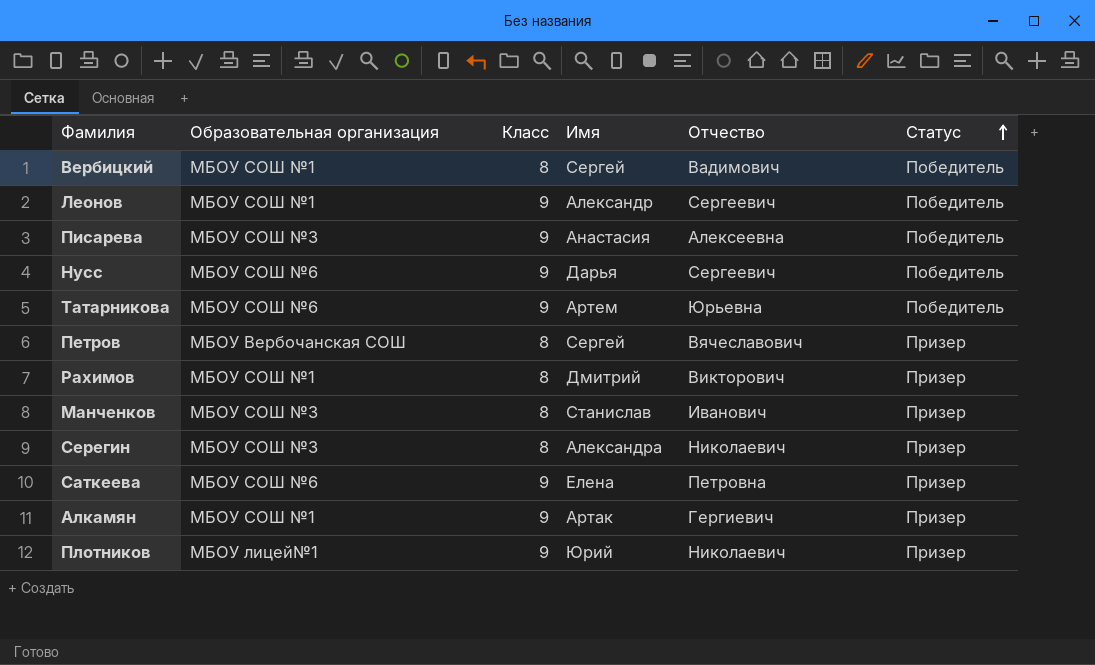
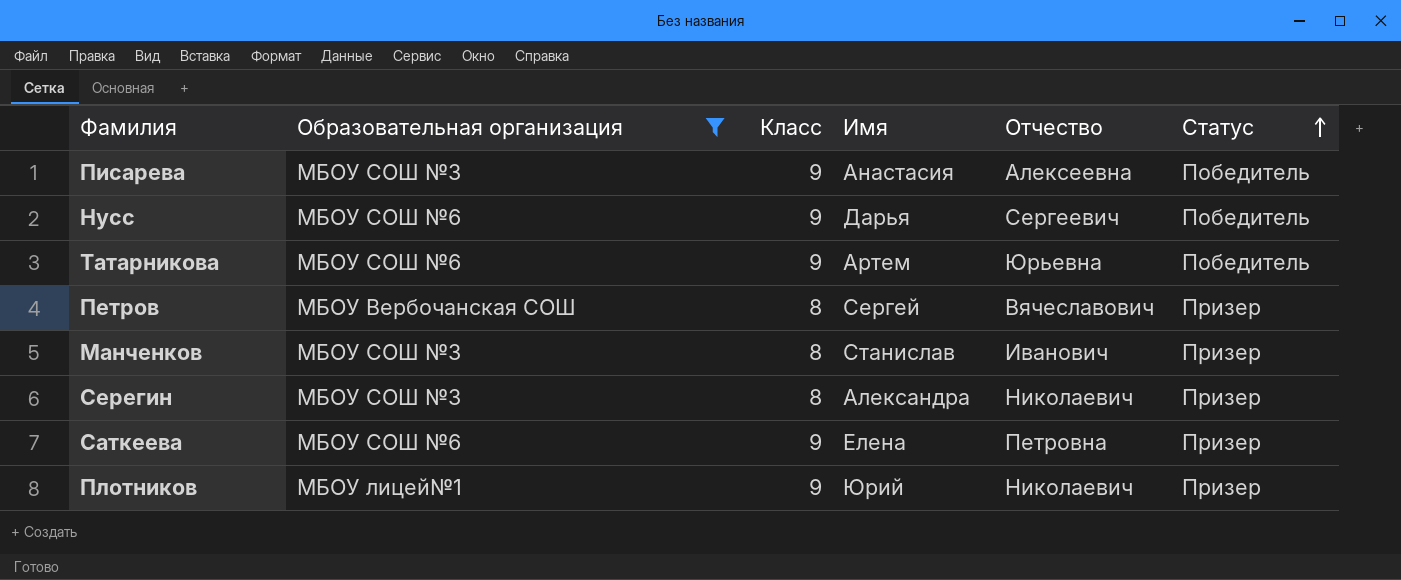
filter: none -> Образовательная организация != МБОУ СОШ №1

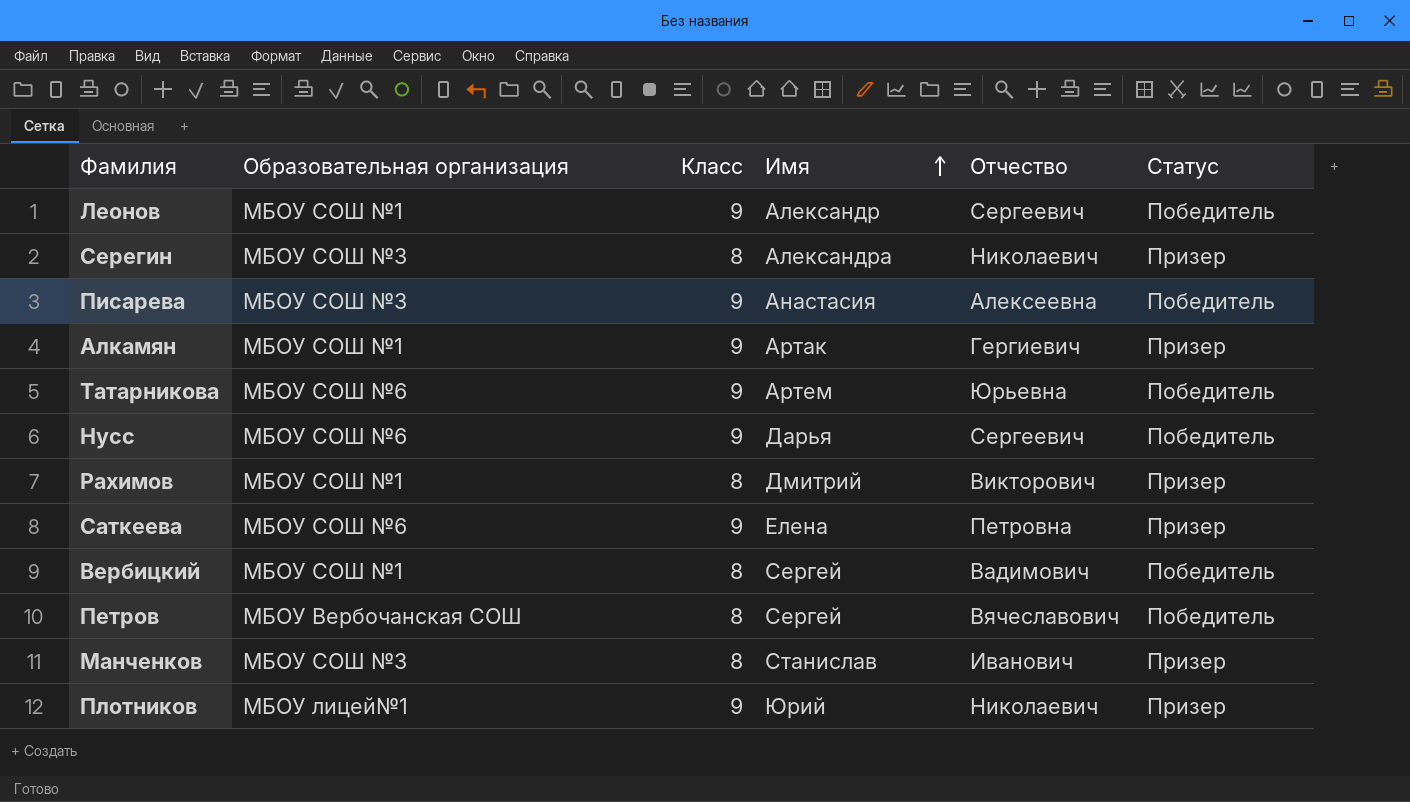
filter: Образовательная организация != МБОУ СОШ №1 -> none
row order: Статус ascending -> Имя ascending
Петров | Статус: Призер -> Победитель

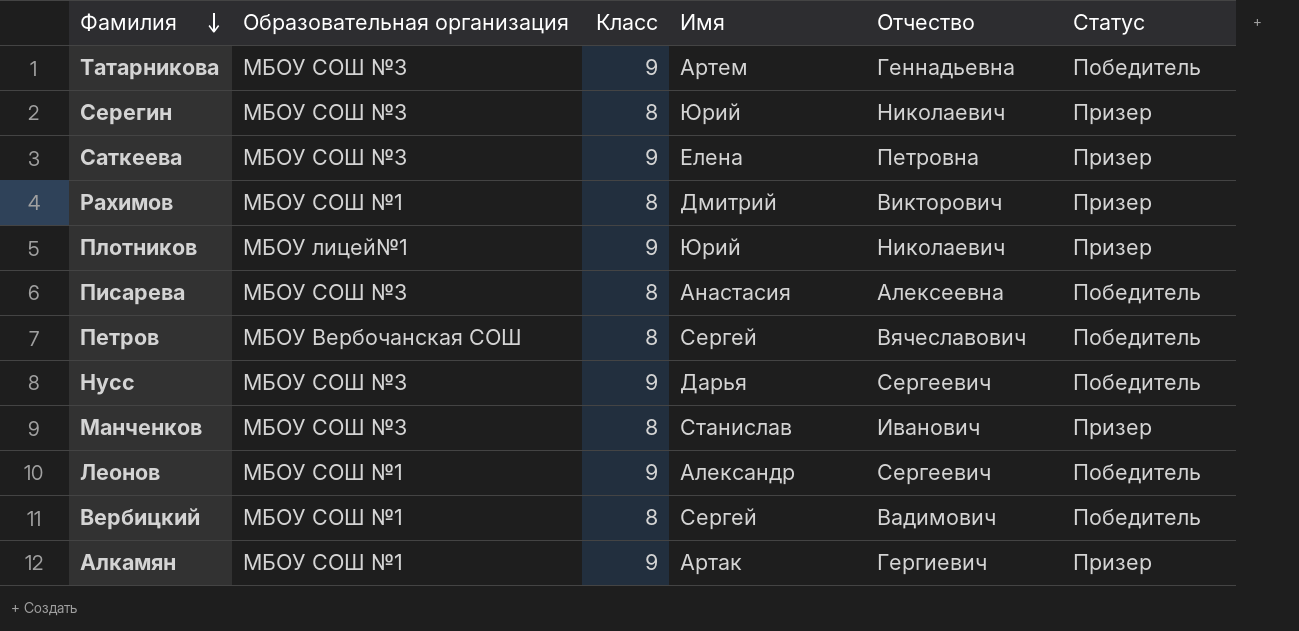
row order: Имя ascending -> Фамилия descending
Татарникова | Образовательная организация: МБОУ СОШ №6 -> МБОУ СОШ №3
Татарникова | Отчество: Юрьевна -> Геннадьевна
Серегин | Имя: Александра -> Юрий
Саткеева | Образовательная организация: МБОУ СОШ №6 -> МБОУ СОШ №3
Писарева | Класс: 9 -> 8
Нусс | Образовательная организация: МБОУ СОШ №6 -> МБОУ СОШ №3

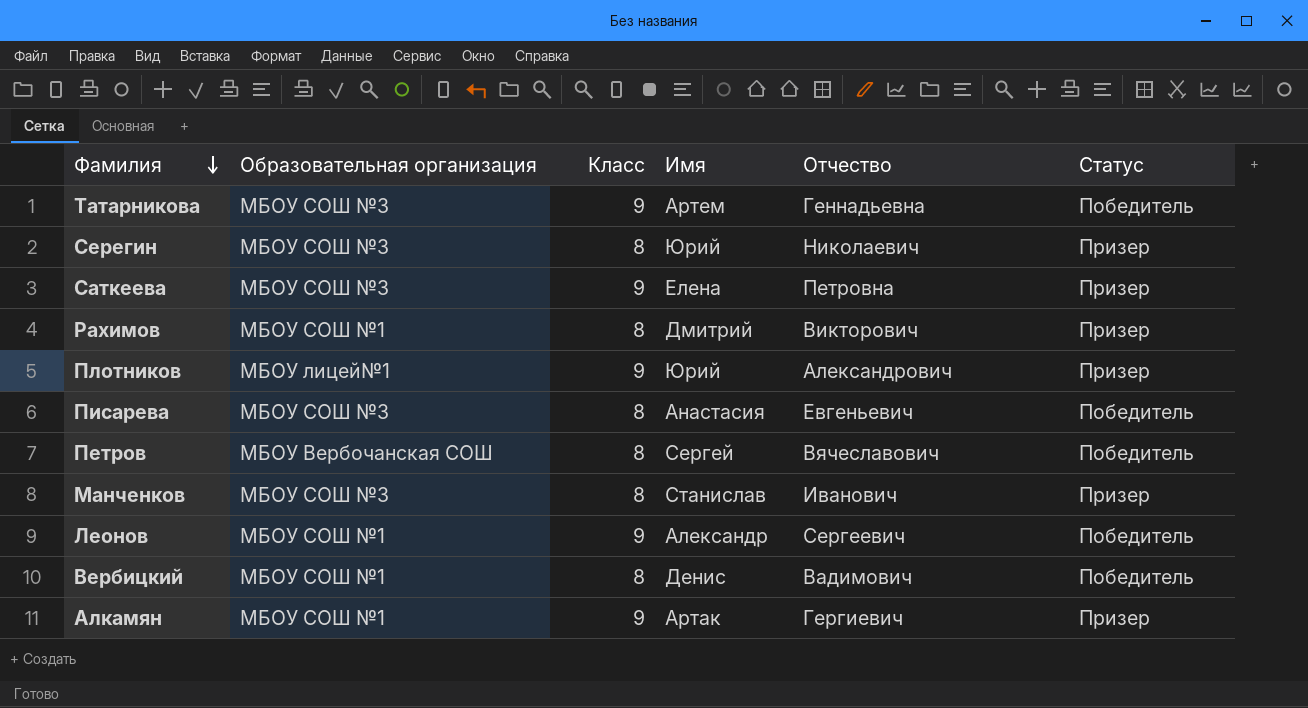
row Нусс: МБОУ СОШ №3 | 9 | Дарья | Сергеевич | Победитель -> none
Плотников | Отчество: Николаевич -> Александрович
Писарева | Отчество: Алексеевна -> Евгеньевич
Вербицкий | Имя: Сергей -> Денис

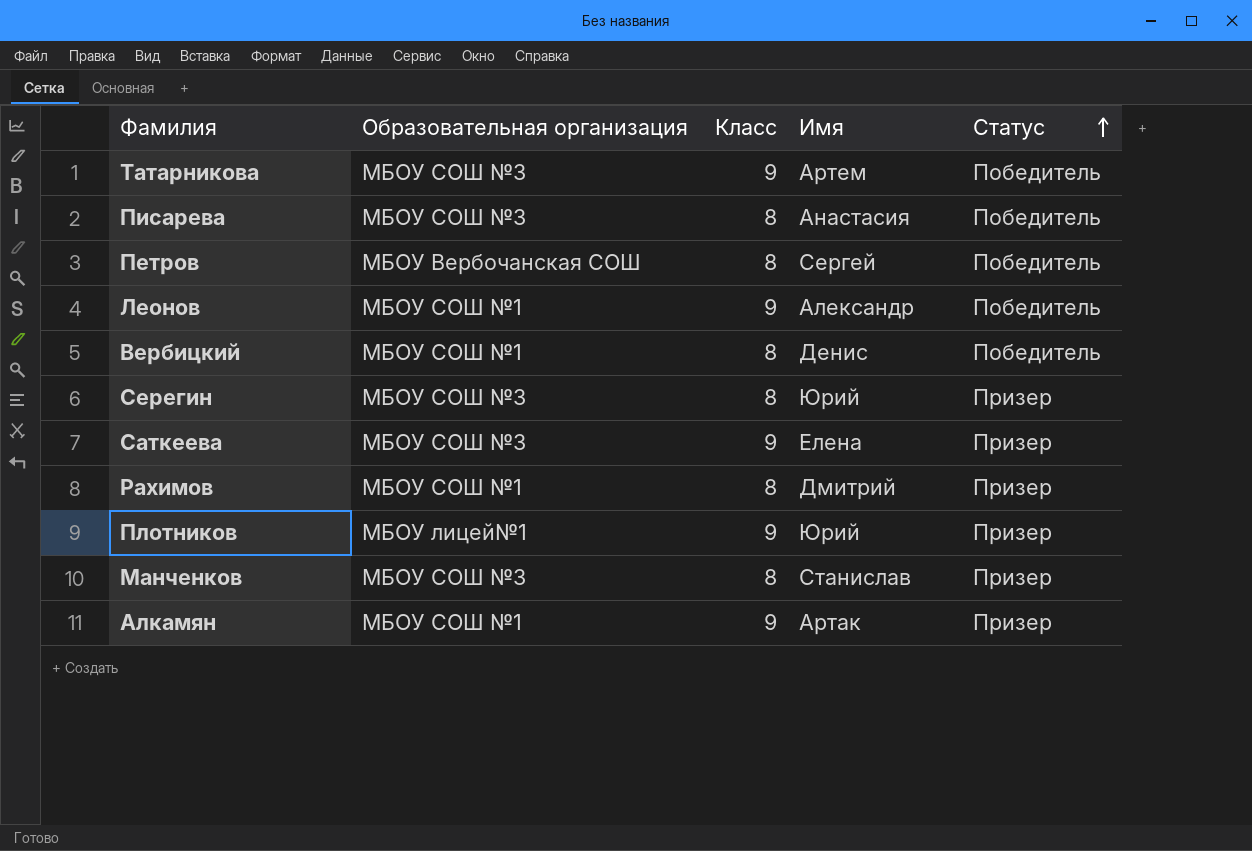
row order: Фамилия descending -> Статус ascending
column Отчество | position: 5 -> none

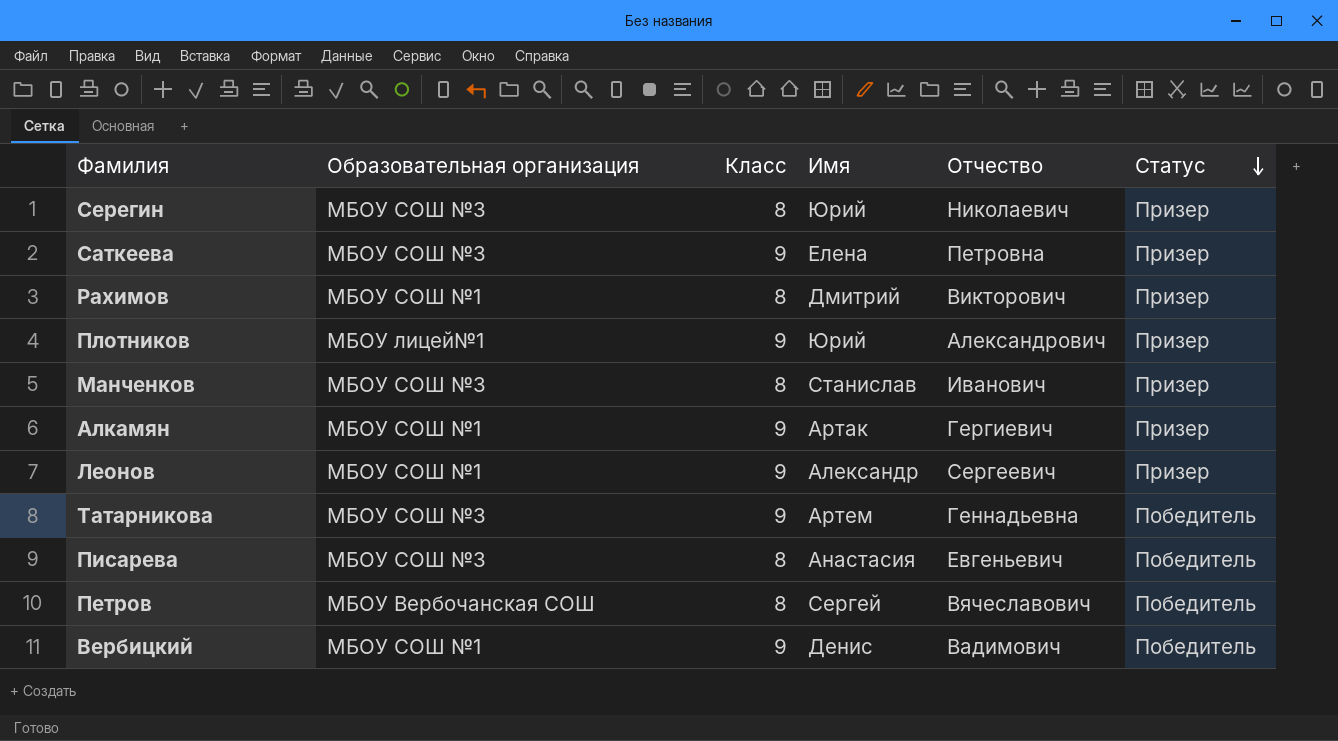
row order: Статус ascending -> Статус descending
column Отчество | position: none -> 5
Леонов | Статус: Победитель -> Призер
Вербицкий | Класс: 8 -> 9

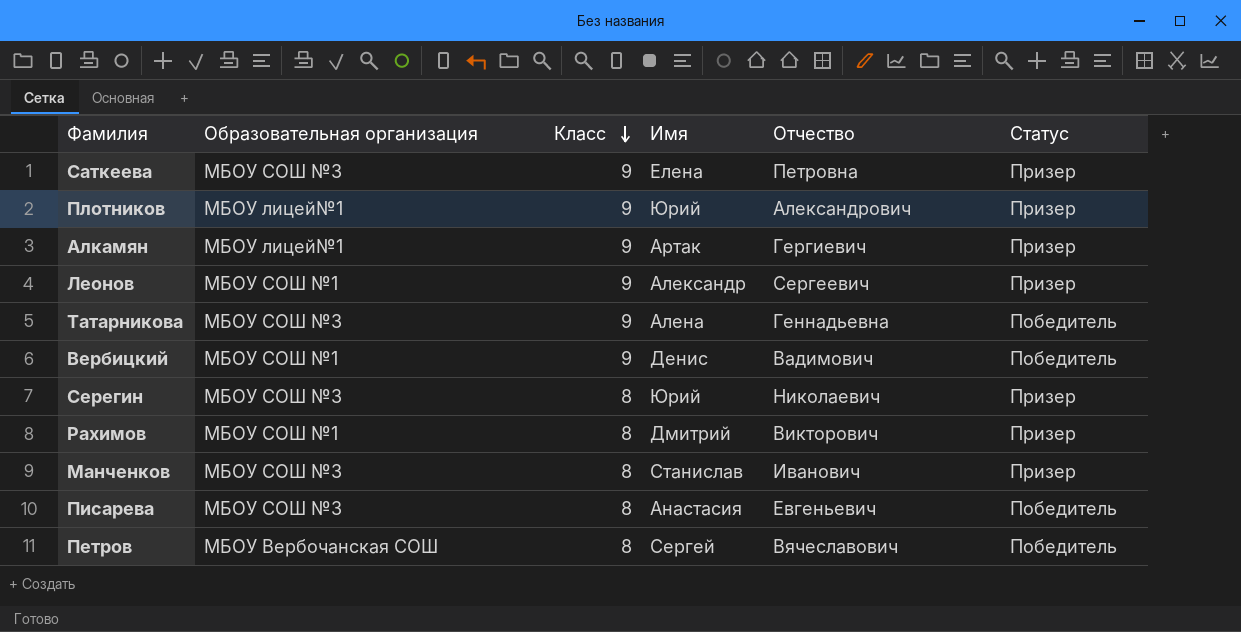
row order: Статус descending -> Класс descending
Алкамян | Образовательная организация: МБОУ СОШ №1 -> МБОУ лицей№1
Татарникова | Имя: Артем -> Алена

